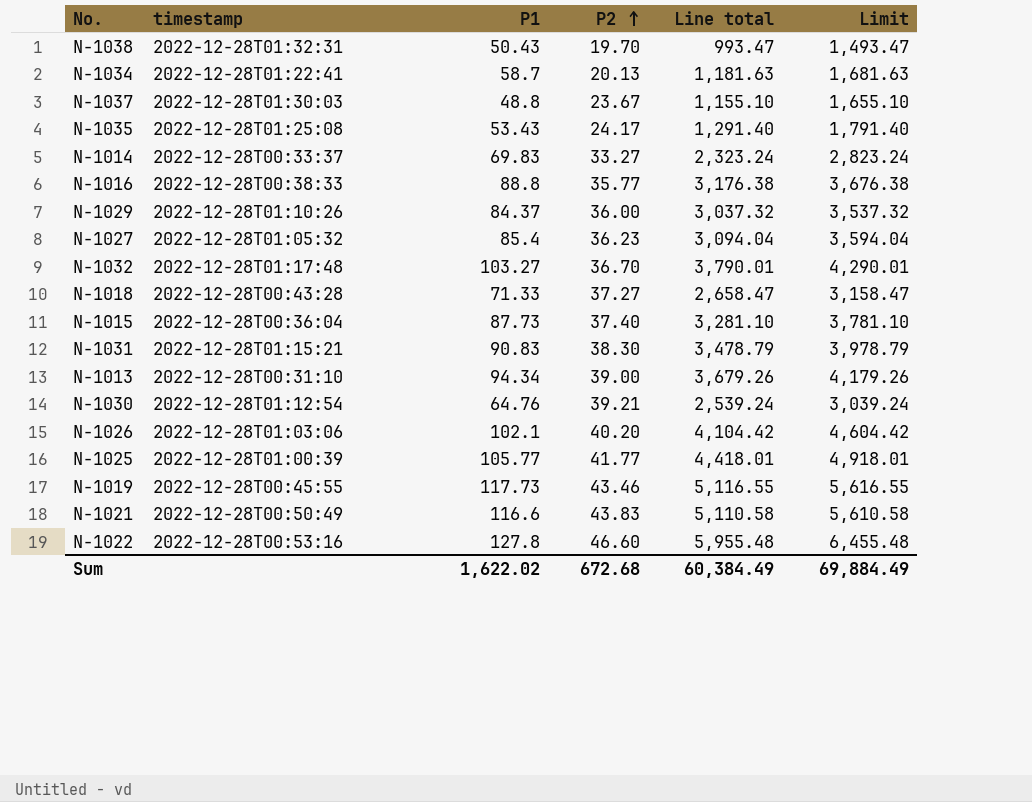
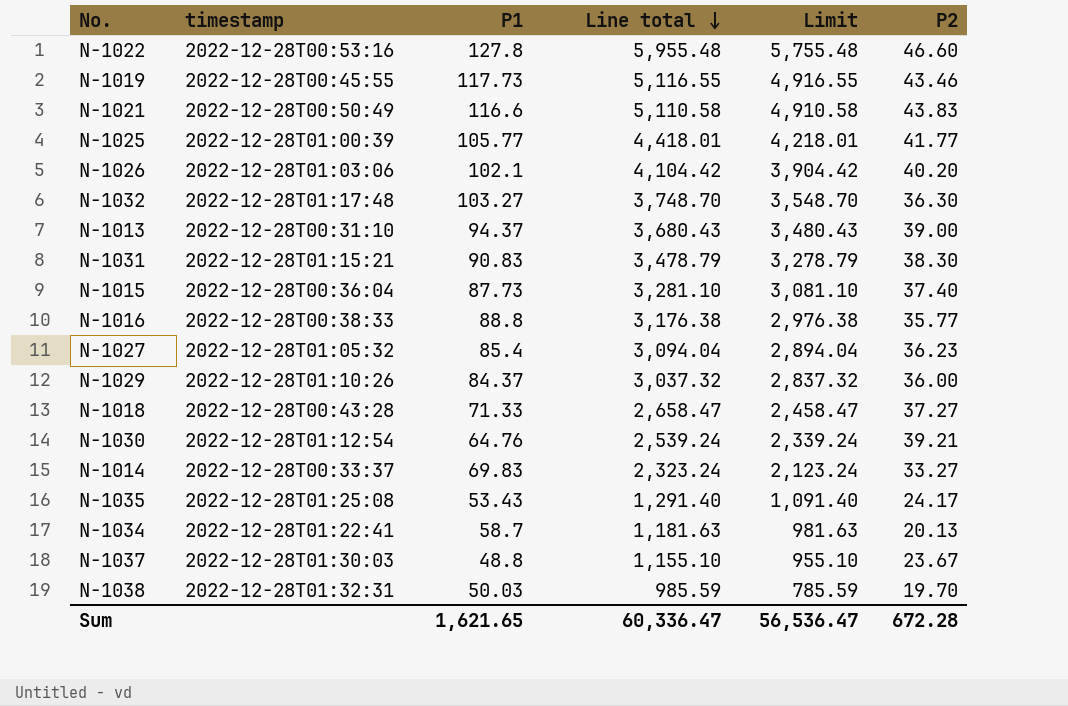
row order: P2 ascending -> Line total descending
column Limit | formula: [Line total] + 500 -> [Line total] - 200
column P2 | position: 4 -> 6
N-1032 | Line total: 3,790.01 -> 3,748.70
N-1032 | P2: 36.70 -> 36.30
N-1013 | P1: 94.34 -> 94.37
N-1013 | Line total: 3,679.26 -> 3,680.43
N-1038 | P1: 50.43 -> 50.03
N-1038 | Line total: 993.47 -> 985.59
Sum | P1: 1,622.02 -> 1,621.65
Sum | Line total: 60,384.49 -> 60,336.47
Sum | Limit: 69,884.49 -> 56,536.47
Sum | P2: 672.68 -> 672.28

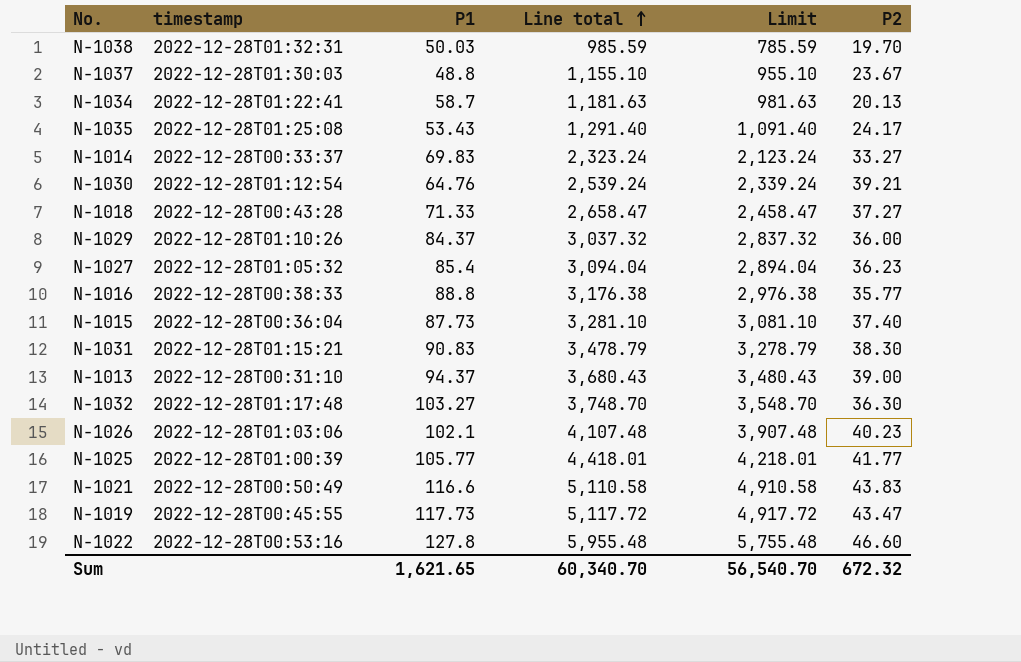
row order: Line total descending -> Line total ascending
N-1026 | Line total: 4,104.42 -> 4,107.48
N-1026 | Limit: 3,904.42 -> 3,907.48
N-1026 | P2: 40.20 -> 40.23
N-1019 | Line total: 5,116.55 -> 5,117.72
N-1019 | Limit: 4,916.55 -> 4,917.72
N-1019 | P2: 43.46 -> 43.47
Sum | Line total: 60,336.47 -> 60,340.70
Sum | Limit: 56,536.47 -> 56,540.70
Sum | P2: 672.28 -> 672.32

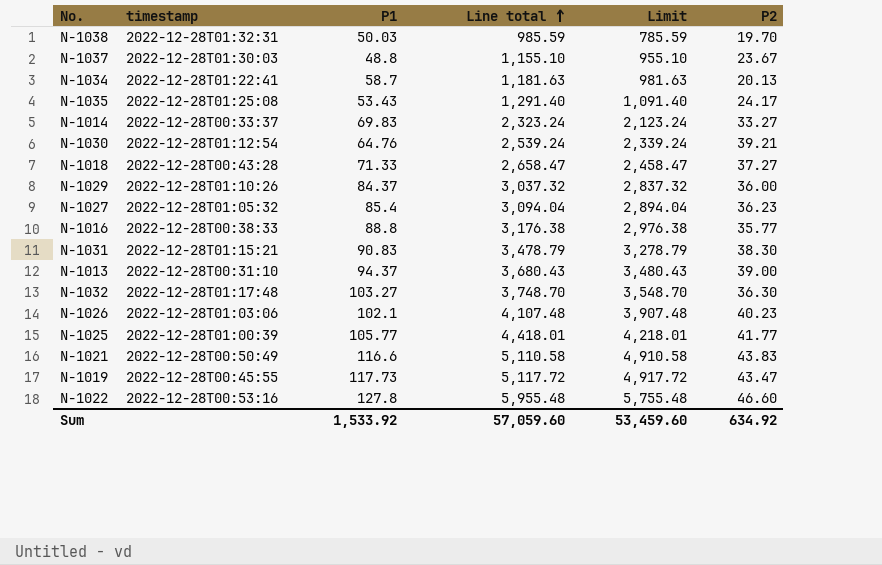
row N-1015: 2022-12-28T00:36:04 | 87.73 | 3,281.10 | 3,081.10 | 37.40 -> none
Sum | P1: 1,621.65 -> 1,533.92
Sum | Line total: 60,340.70 -> 57,059.60
Sum | Limit: 56,540.70 -> 53,459.60
Sum | P2: 672.32 -> 634.92

